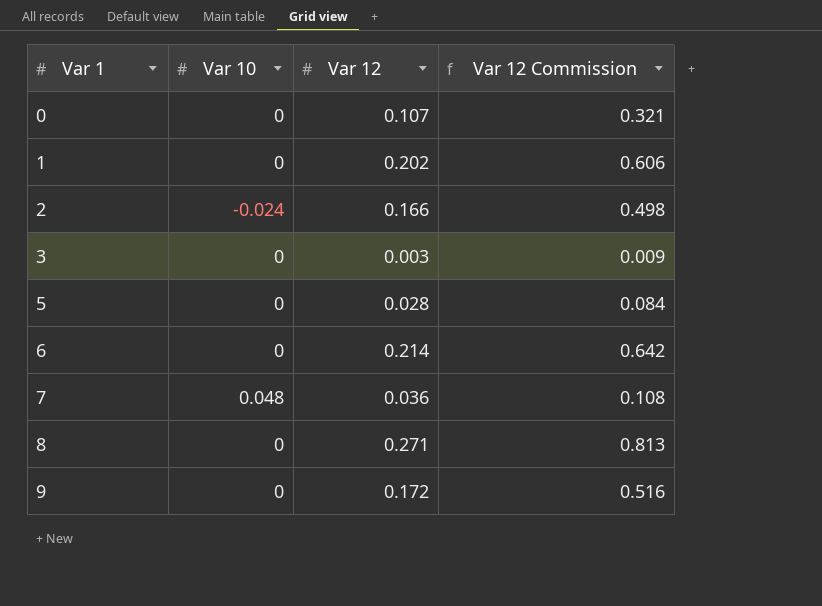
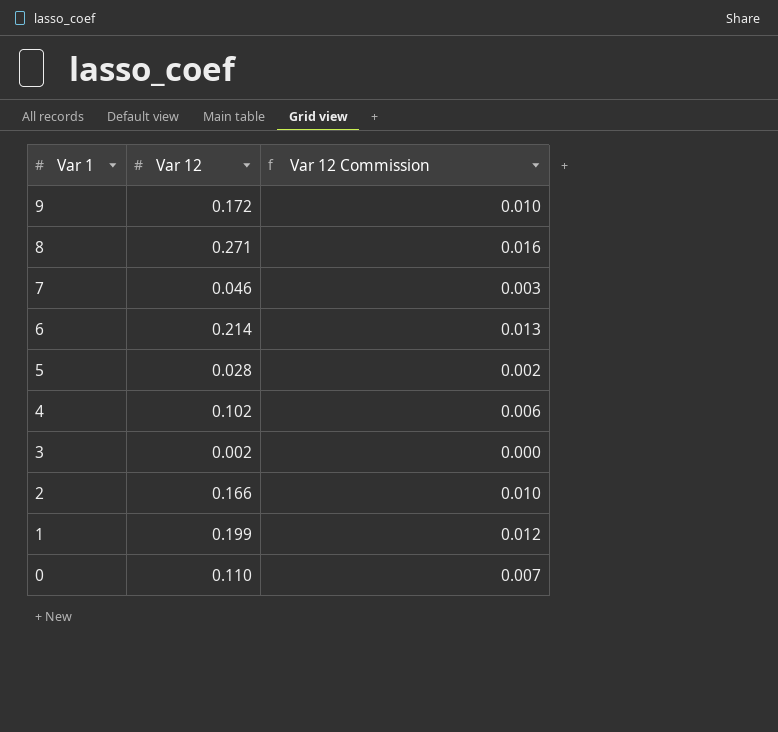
row order: Var 1 ascending -> Var 1 descending
column Var 10 | position: 2 -> none
column Var 12 Commission | formula: [Var 12] * 3 -> [Var 12] * 0.06
7 | Var 12: 0.036 -> 0.046
row 4: none -> 0.102 | 0.006
3 | Var 12: 0.003 -> 0.002
1 | Var 12: 0.202 -> 0.199
0 | Var 12: 0.107 -> 0.110

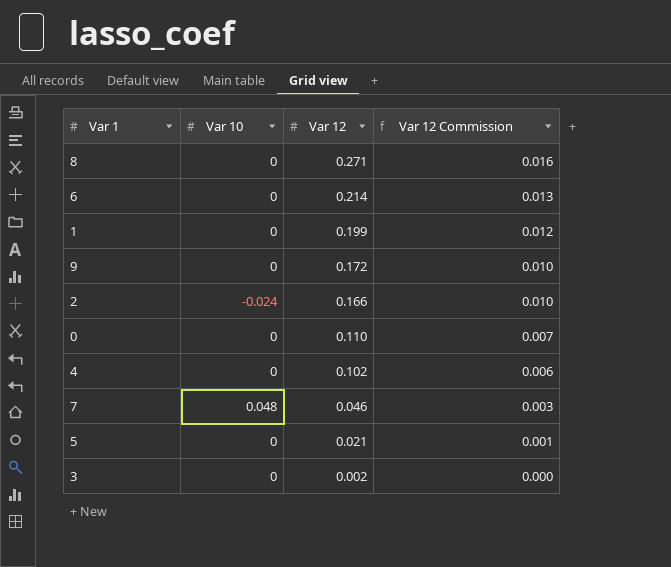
row order: Var 1 descending -> Var 12 descending
column Var 10 | position: none -> 2
5 | Var 12: 0.028 -> 0.021
5 | Var 12 Commission: 0.002 -> 0.001

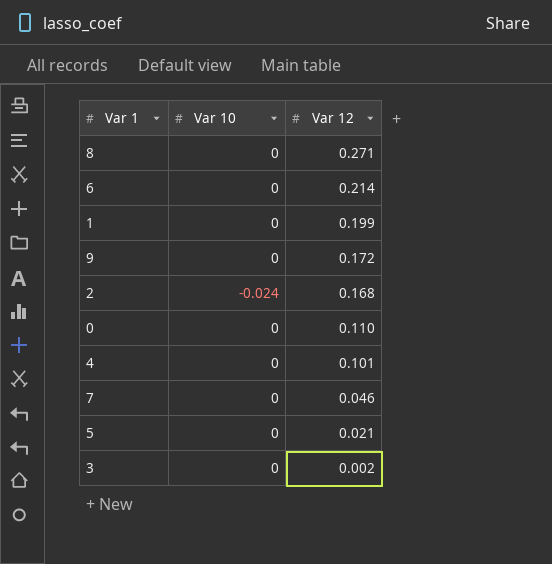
column Var 12 Commission | formula: [Var 12] * 0.06 -> none
2 | Var 12: 0.166 -> 0.168
4 | Var 12: 0.102 -> 0.101
7 | Var 10: 0.048 -> 0

